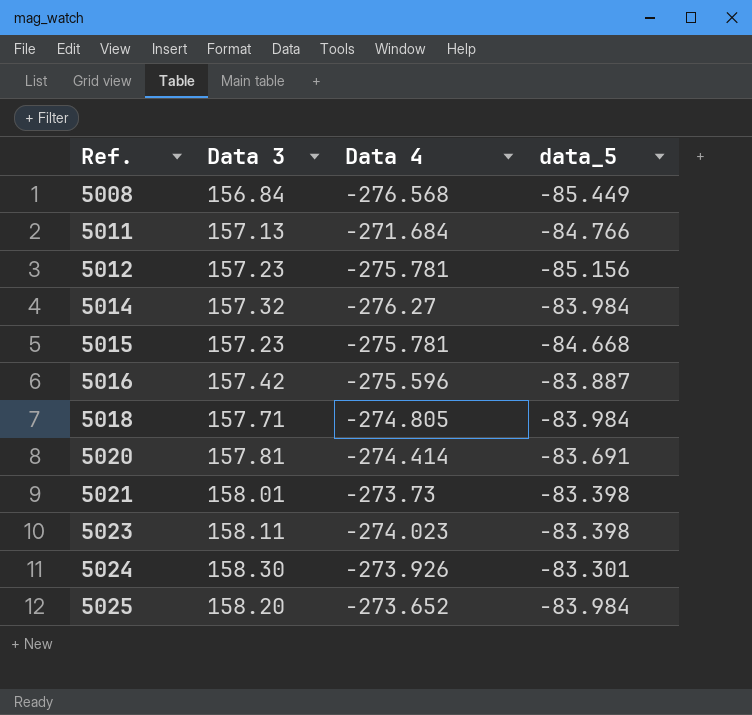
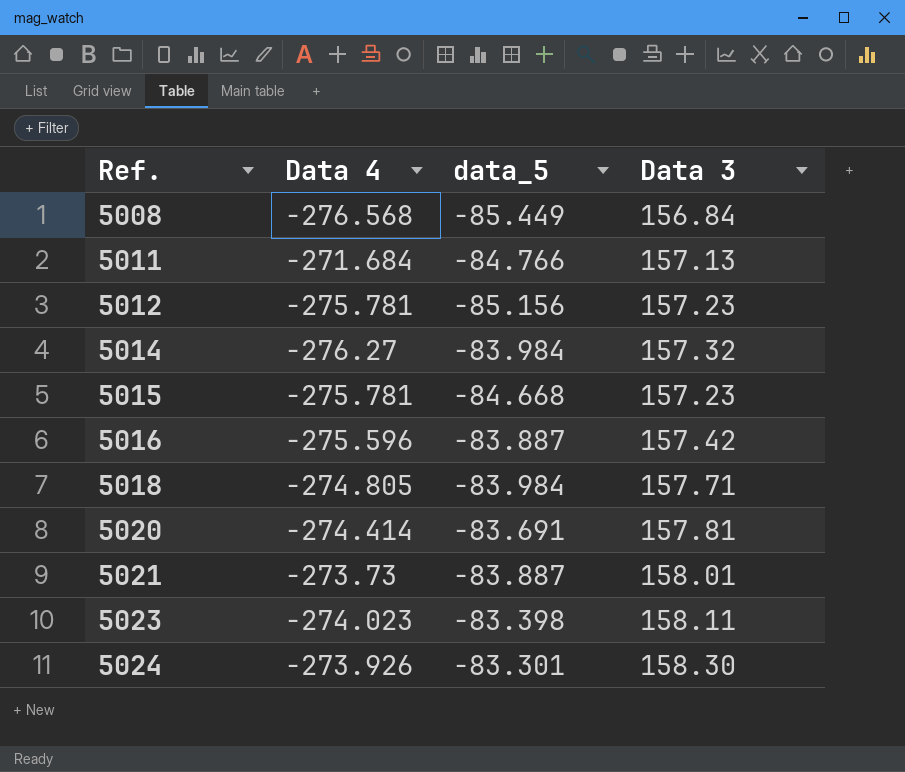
column Data 3 | position: 2 -> 4
row 5025: 158.20 | -273.652 | -83.984 -> none
5021 | data_5: -83.398 -> -83.887

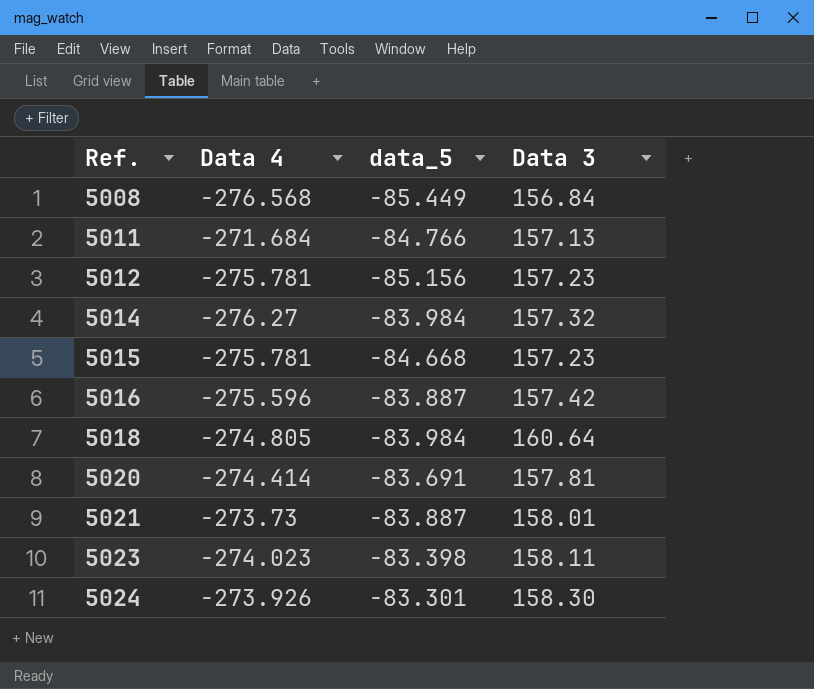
5018 | Data 3: 157.71 -> 160.64

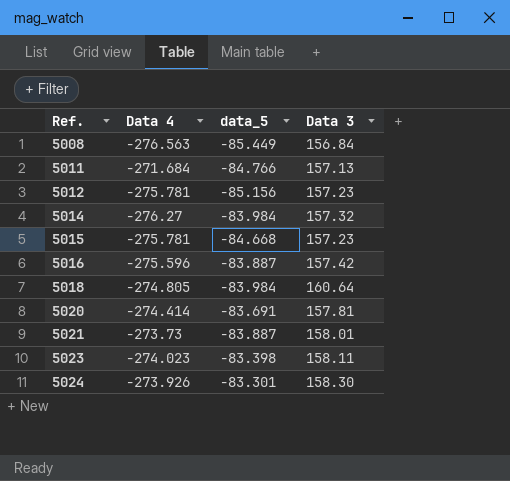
5008 | Data 4: -276.568 -> -276.563

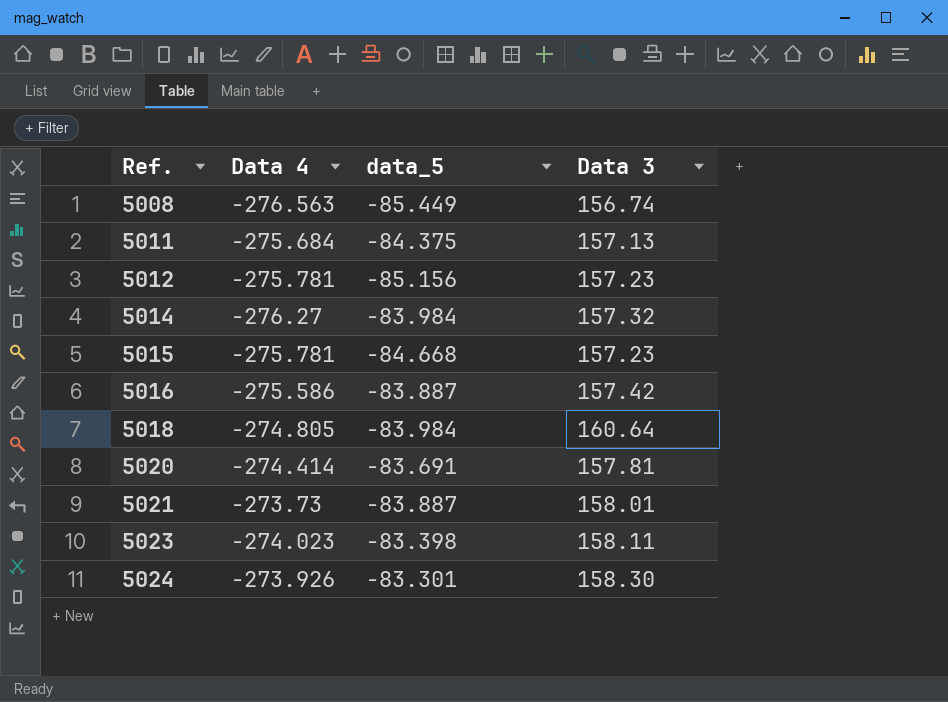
5008 | Data 3: 156.84 -> 156.74
5011 | Data 4: -271.684 -> -275.684
5011 | data_5: -84.766 -> -84.375
5016 | Data 4: -275.596 -> -275.586

